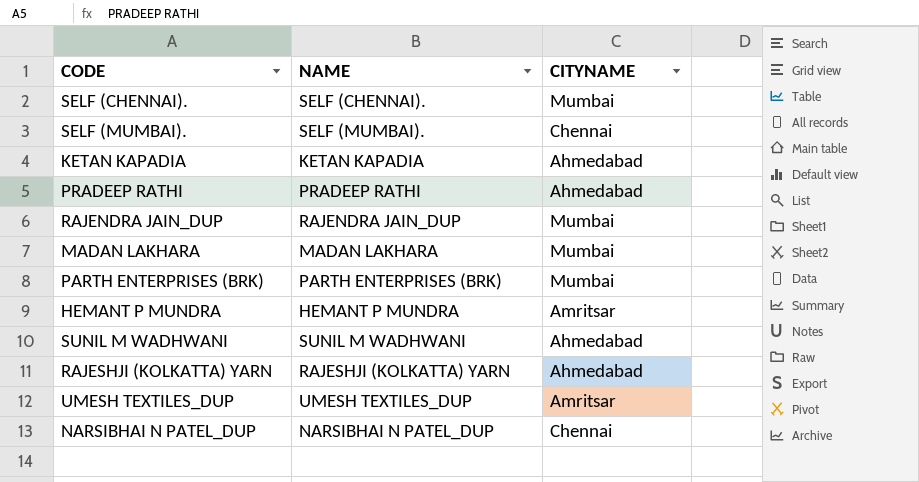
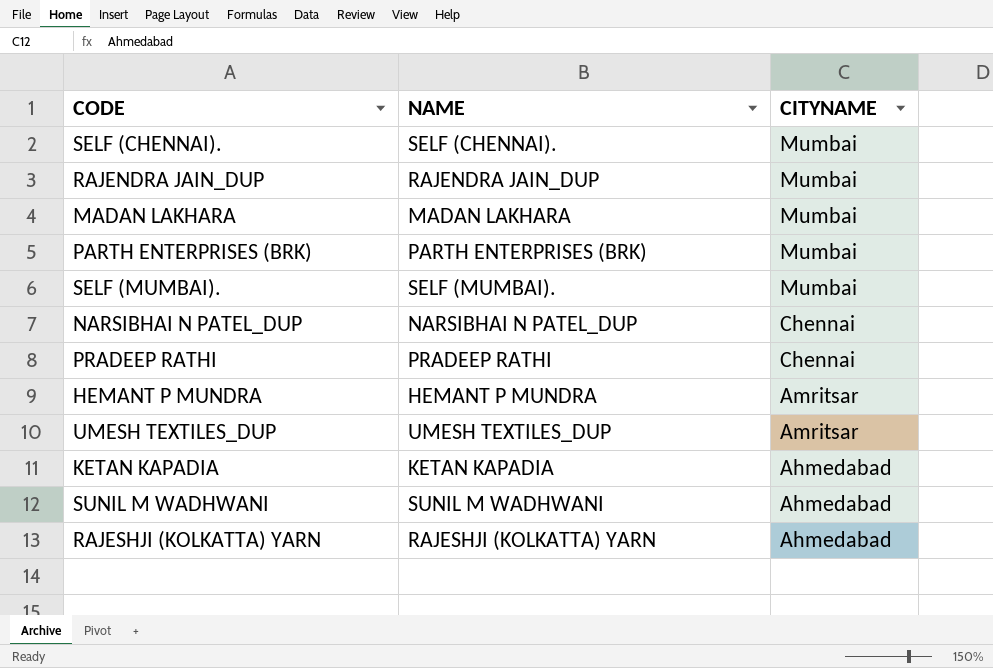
row order: none -> CITYNAME descending
SELF (MUMBAI). | CITYNAME: Chennai -> Mumbai
PRADEEP RATHI | CITYNAME: Ahmedabad -> Chennai

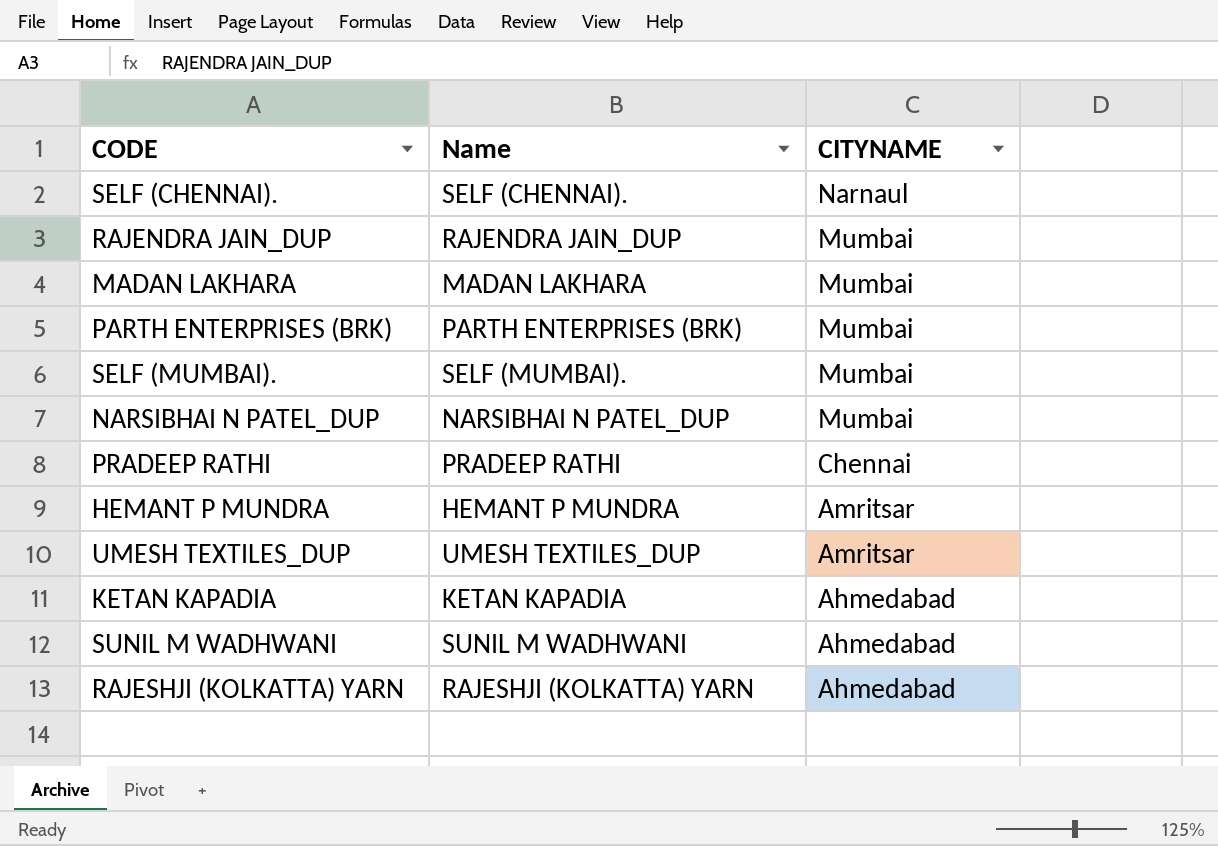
column name: NAME -> Name
SELF (CHENNAI). | CITYNAME: Mumbai -> Narnaul
NARSIBHAI N PATEL_DUP | CITYNAME: Chennai -> Mumbai

